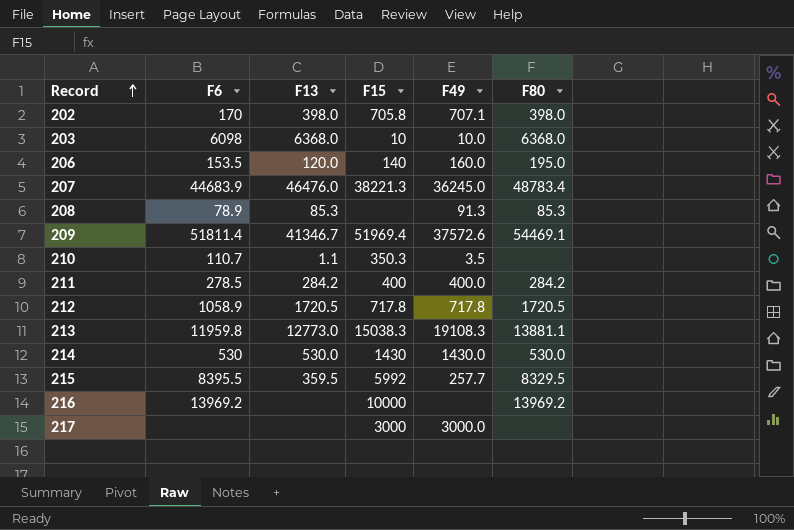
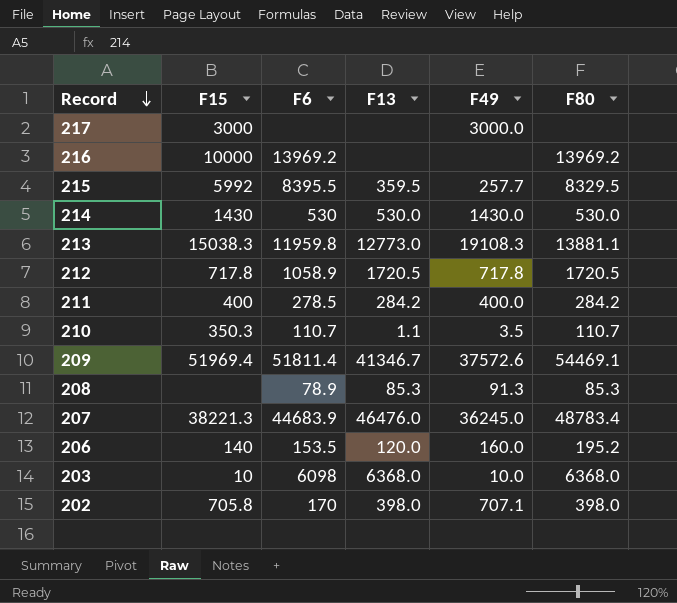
row order: Record ascending -> Record descending
column F15 | position: 4 -> 2
210 | F80: none -> 110.7
206 | F80: 195.0 -> 195.2

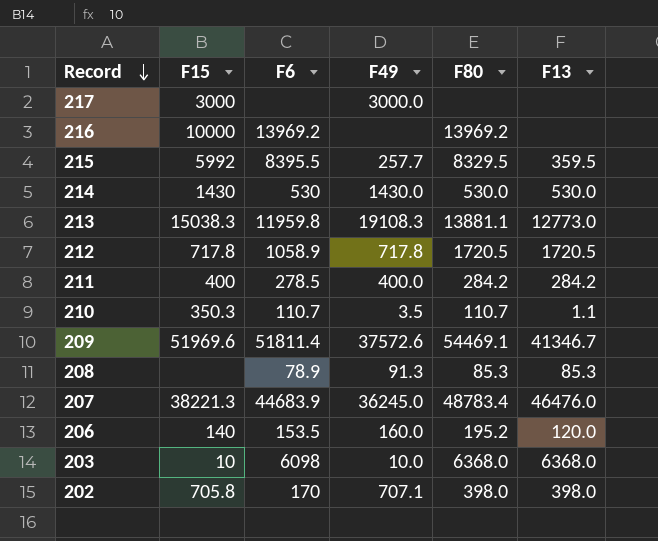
column F13 | position: 4 -> 6
209 | F15: 51969.4 -> 51969.6

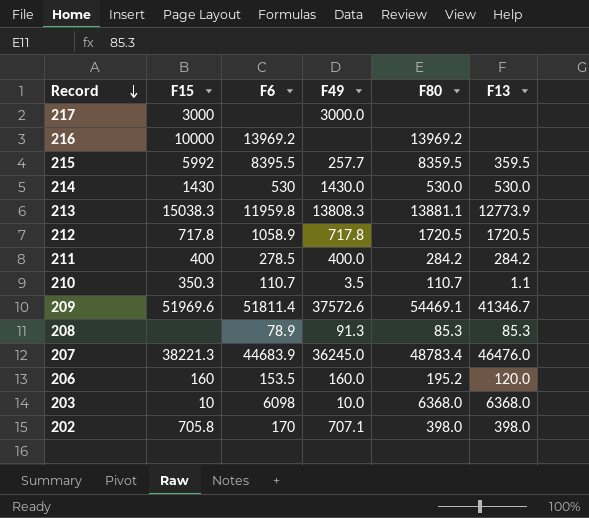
215 | F80: 8329.5 -> 8359.5
213 | F49: 19108.3 -> 13808.3
213 | F13: 12773.0 -> 12773.9
206 | F15: 140 -> 160

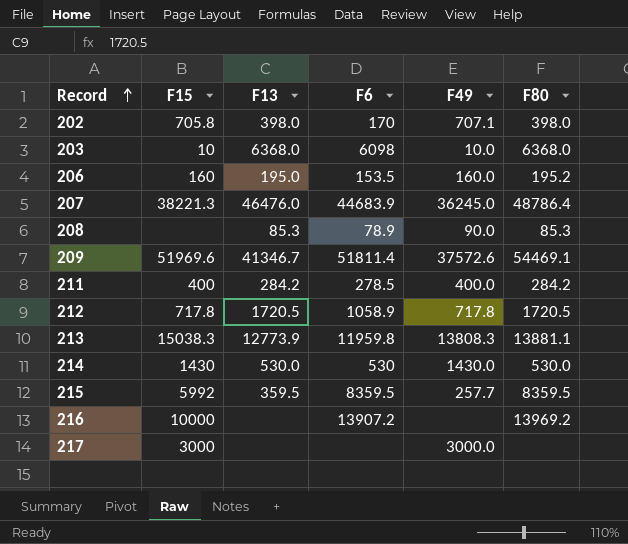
row order: Record descending -> Record ascending
column F13 | position: 6 -> 3
row 210: 350.3 | 110.7 | 3.5 | 110.7 | 1.1 -> none
206 | F13: 120.0 -> 195.0
207 | F80: 48783.4 -> 48786.4
208 | F49: 91.3 -> 90.0
215 | F6: 8395.5 -> 8359.5
216 | F6: 13969.2 -> 13907.2

